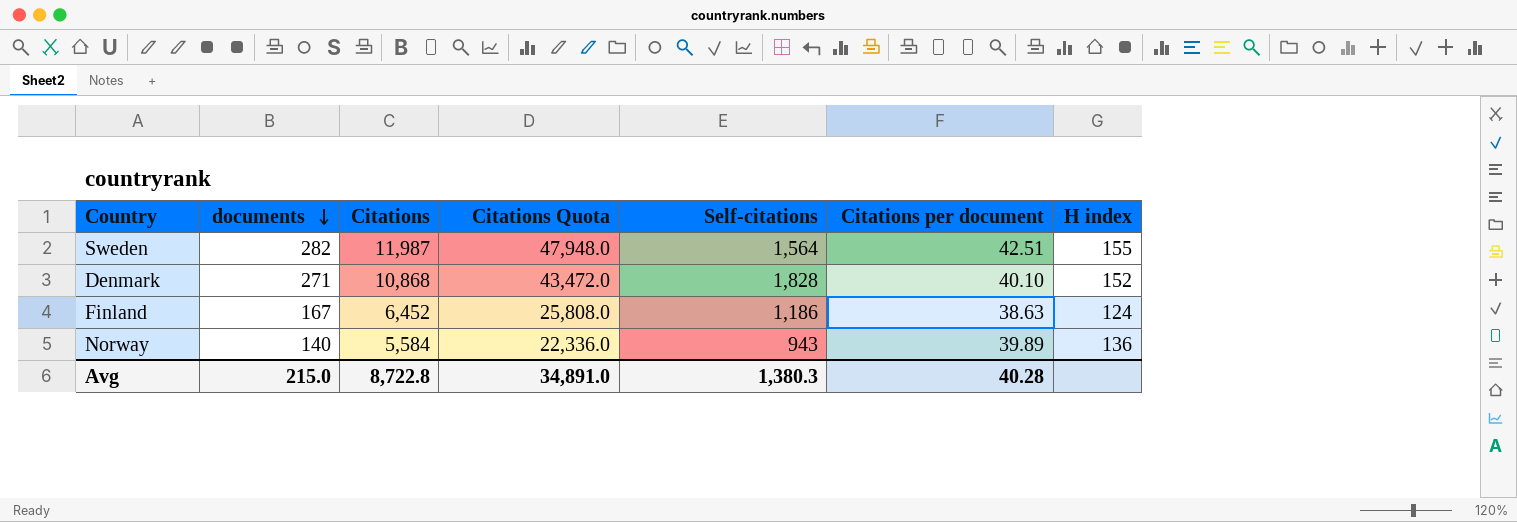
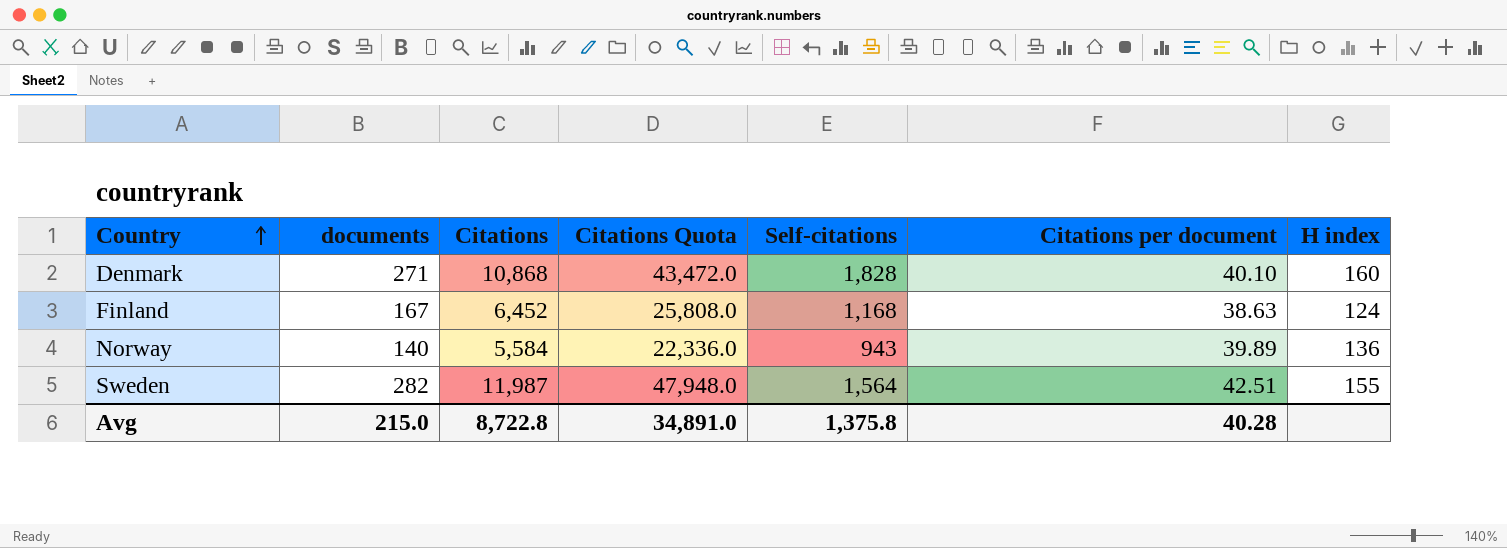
row order: documents descending -> Country ascending
Denmark | H index: 152 -> 160
Finland | Self-citations: 1,186 -> 1,168
Avg | Self-citations: 1,380.3 -> 1,375.8

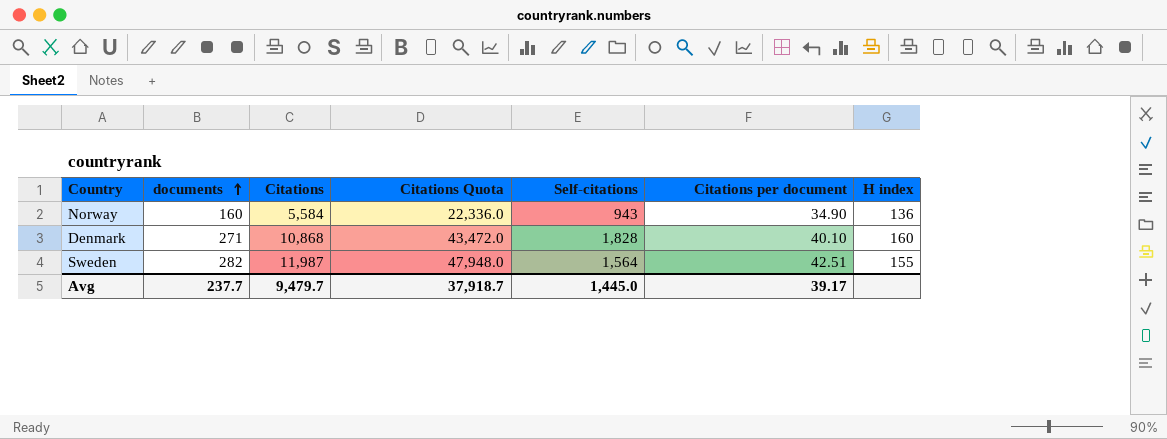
row order: Country ascending -> documents ascending
row Finland: 167 | 6,452 | 25,808.0 | 1,168 | 38.63 | 124 -> none
Norway | documents: 140 -> 160
Norway | Citations per document: 39.89 -> 34.90
Avg | documents: 215.0 -> 237.7
Avg | Citations: 8,722.8 -> 9,479.7
Avg | Citations Quota: 34,891.0 -> 37,918.7
Avg | Self-citations: 1,375.8 -> 1,445.0
Avg | Citations per document: 40.28 -> 39.17

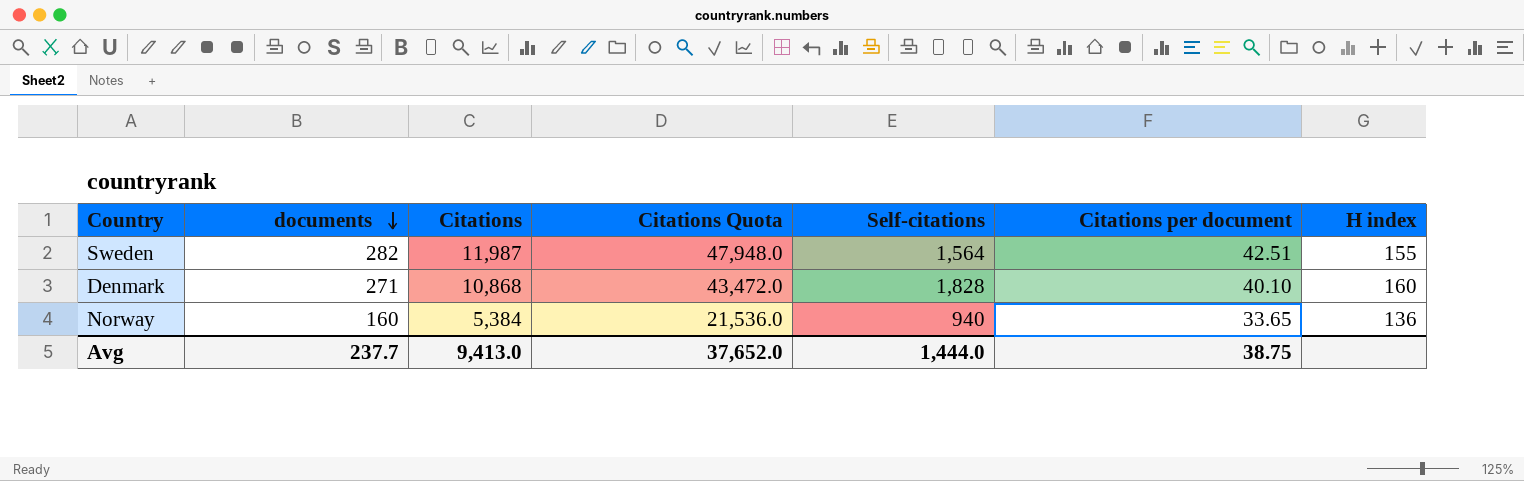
row order: documents ascending -> documents descending
Norway | Citations: 5,584 -> 5,384
Norway | Citations Quota: 22,336.0 -> 21,536.0
Norway | Self-citations: 943 -> 940
Norway | Citations per document: 34.90 -> 33.65
Avg | Citations: 9,479.7 -> 9,413.0
Avg | Citations Quota: 37,918.7 -> 37,652.0
Avg | Self-citations: 1,445.0 -> 1,444.0
Avg | Citations per document: 39.17 -> 38.75

